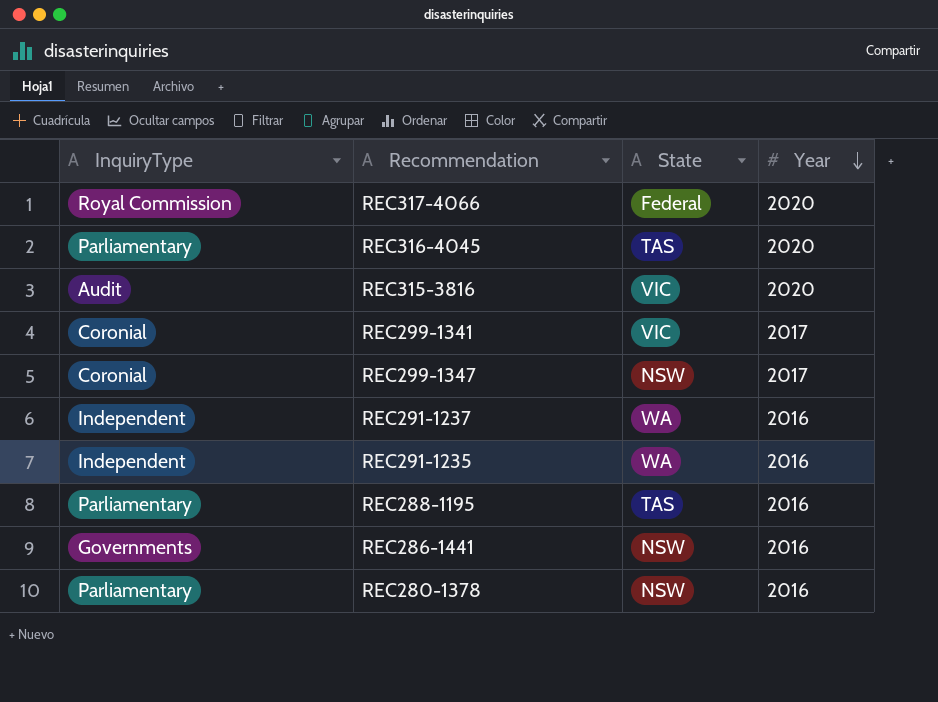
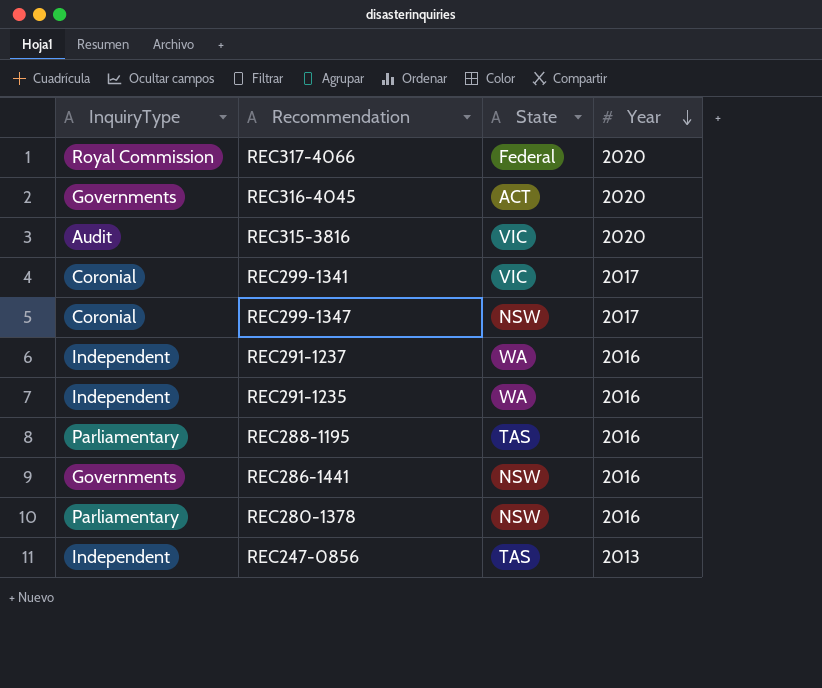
REC316-4045 | InquiryType: Parliamentary -> Governments
REC316-4045 | State: TAS -> ACT
row REC247-0856: none -> Independent | TAS | 2013

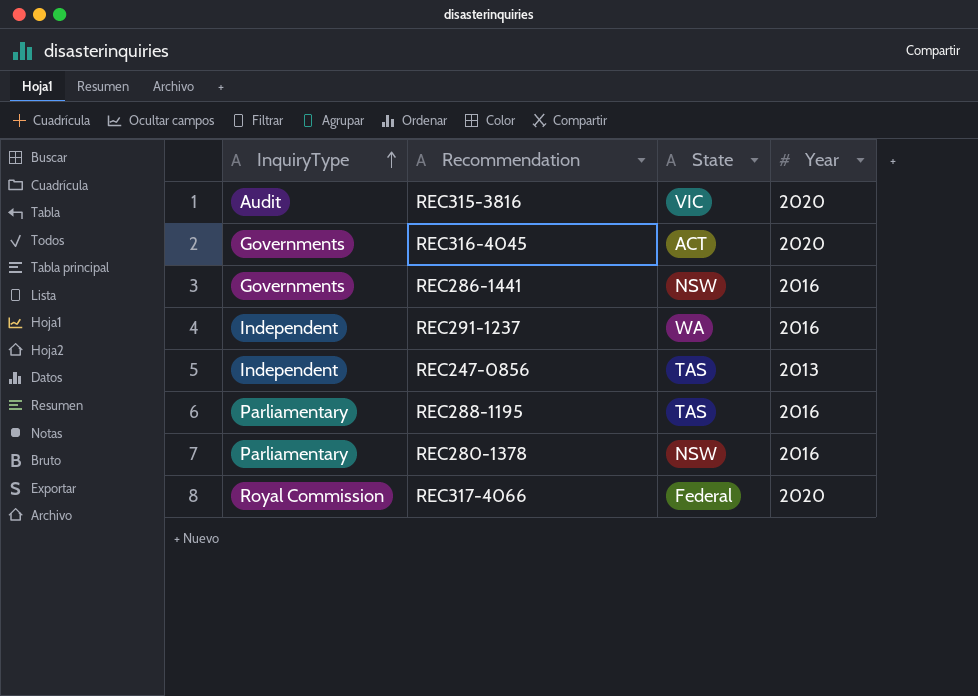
row order: Year descending -> InquiryType ascending
row REC299-1341: Coronial | VIC | 2017 -> none
row REC299-1347: Coronial | NSW | 2017 -> none
row REC291-1235: Independent | WA | 2016 -> none

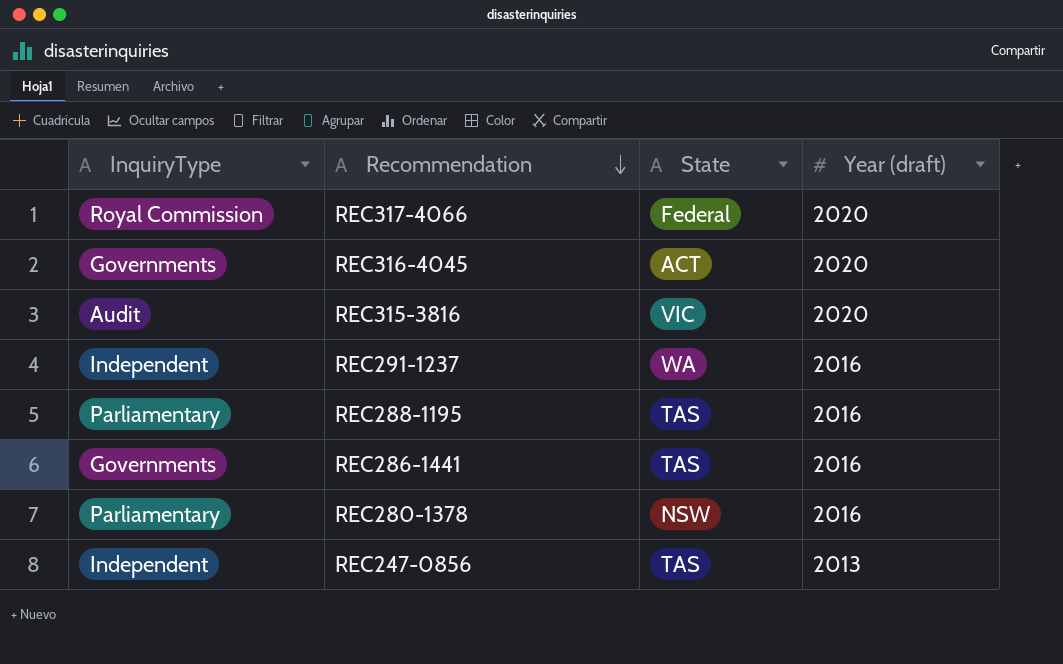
row order: InquiryType ascending -> Recommendation descending
column name: Year -> Year (draft)
REC286-1441 | State: NSW -> TAS

